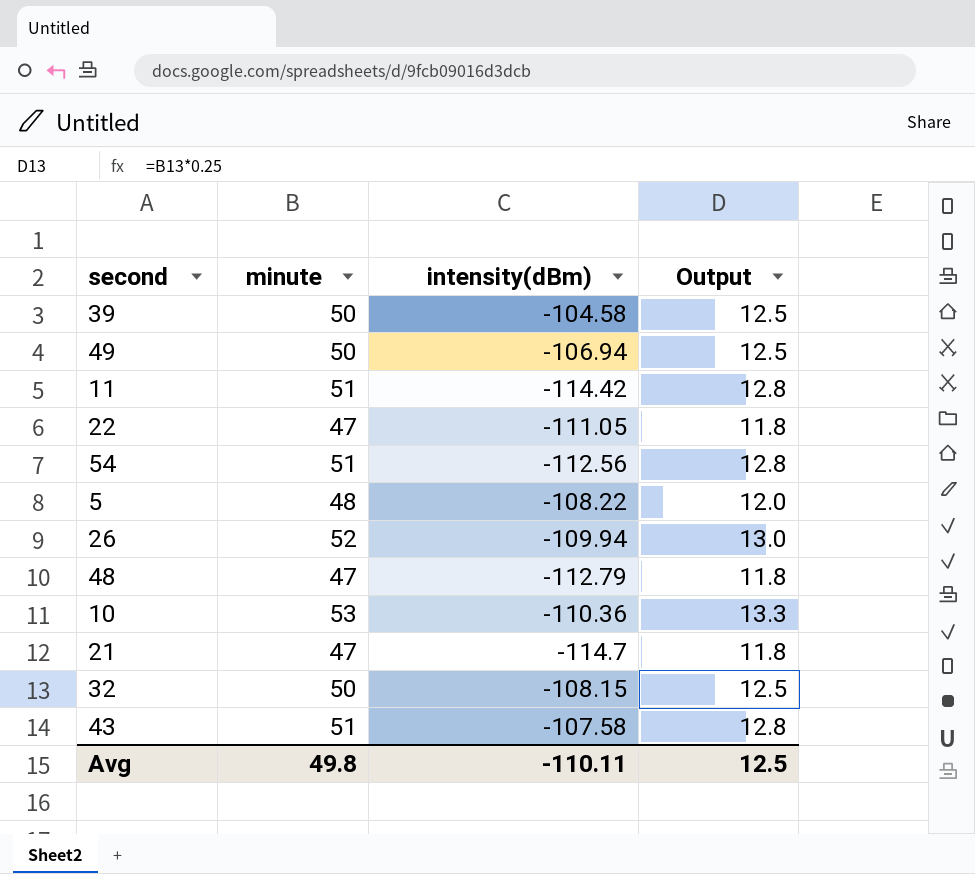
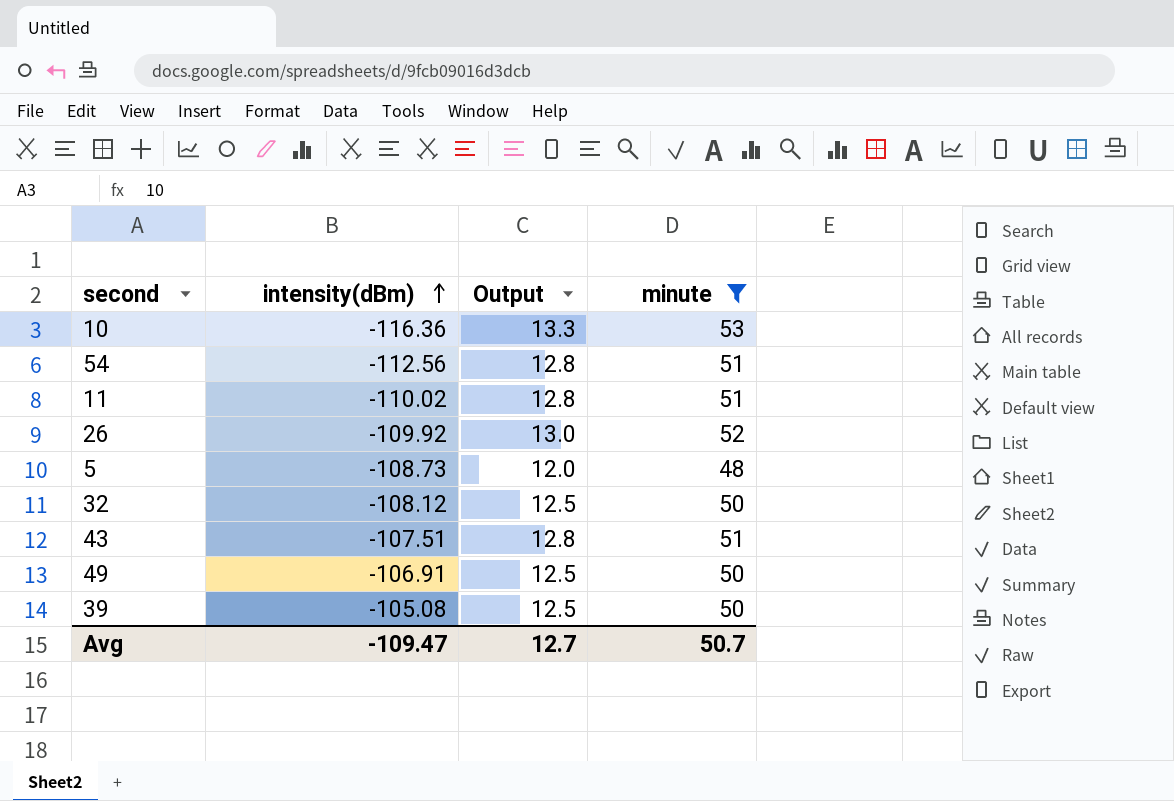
filter: none -> minute != 47
row order: none -> intensity(dBm) ascending
column minute | position: 2 -> 4
10 | intensity(dBm): -110.36 -> -116.36
11 | intensity(dBm): -114.42 -> -110.02
26 | intensity(dBm): -109.94 -> -109.92
5 | intensity(dBm): -108.22 -> -108.73
32 | intensity(dBm): -108.15 -> -108.12
43 | intensity(dBm): -107.58 -> -107.51
49 | intensity(dBm): -106.94 -> -106.91
39 | intensity(dBm): -104.58 -> -105.08
Avg | intensity(dBm): -110.11 -> -109.47
Avg | Output: 12.5 -> 12.7
Avg | minute: 49.8 -> 50.7

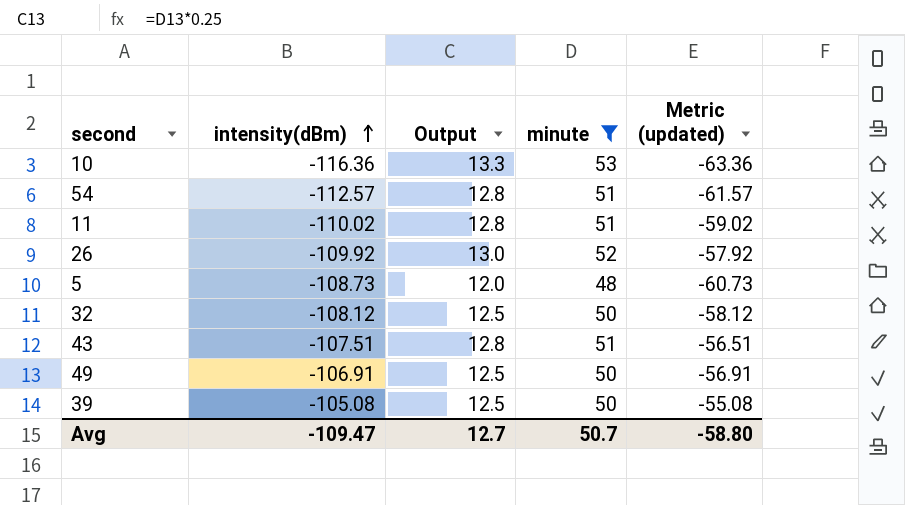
column Metric (updated) | formula: none -> [intensity(dBm)] + [minute]
54 | intensity(dBm): -112.56 -> -112.57

